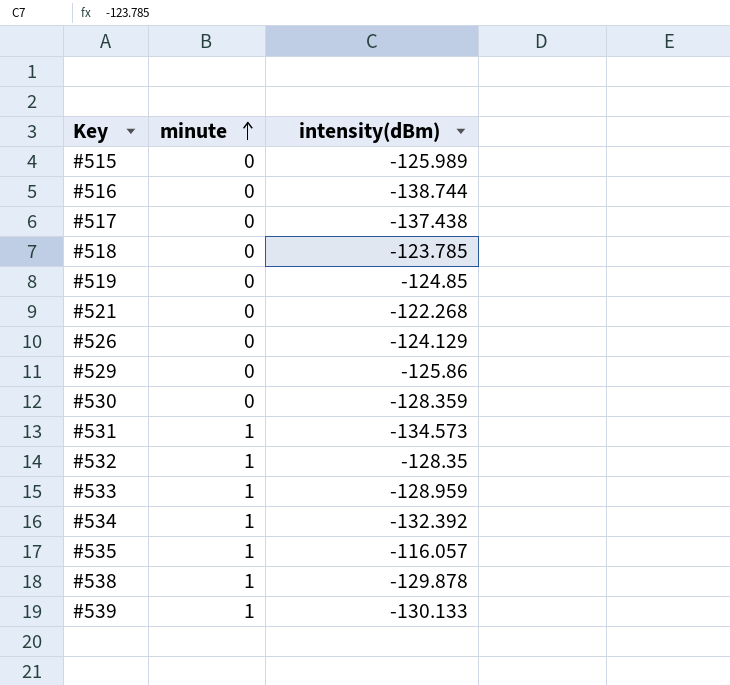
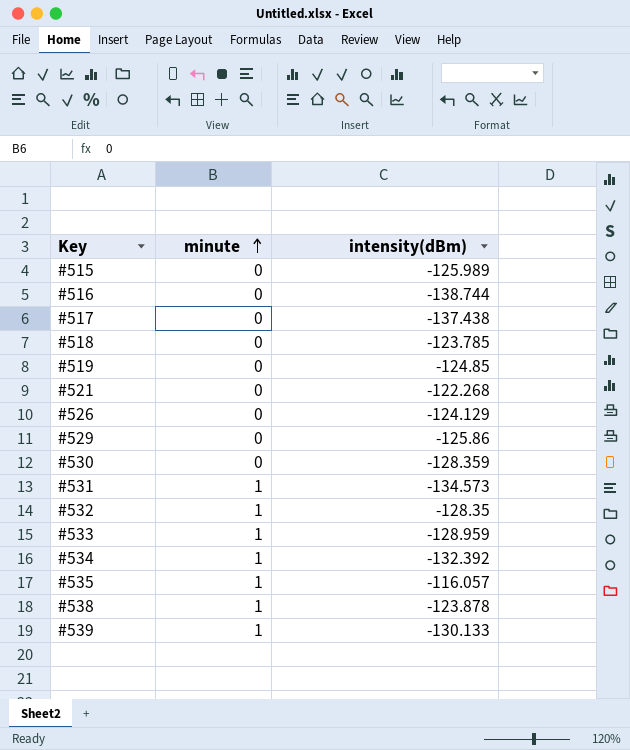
#538 | intensity(dBm): -129.878 -> -123.878

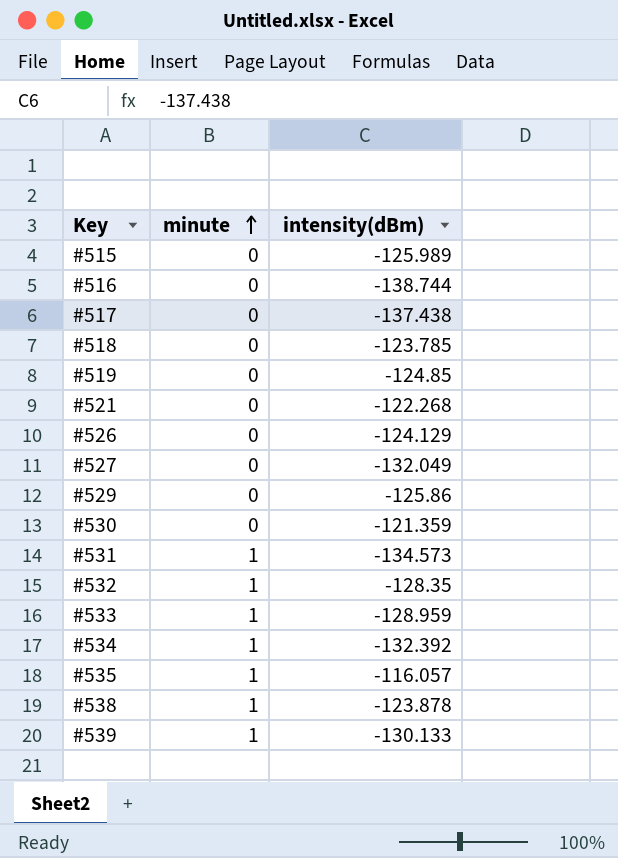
row #527: none -> 0 | -132.049
#530 | intensity(dBm): -128.359 -> -121.359

